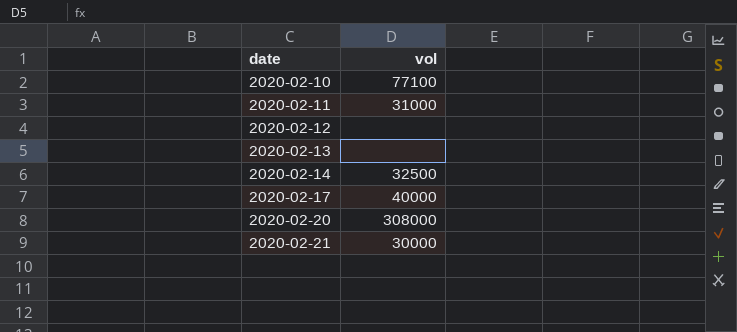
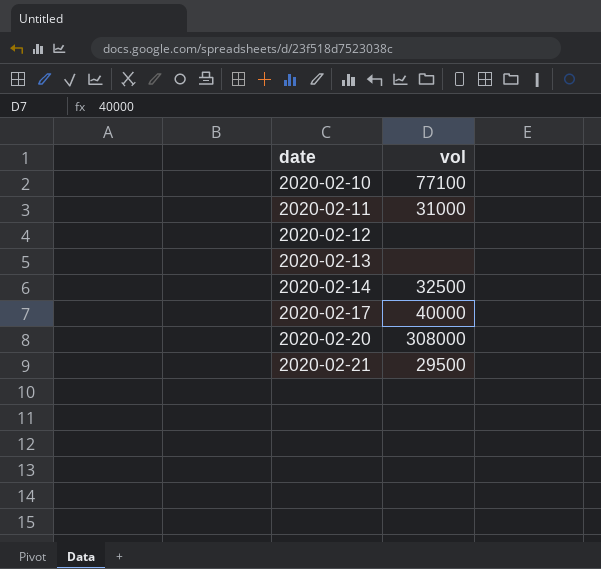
2020-02-21 | vol: 30000 -> 29500

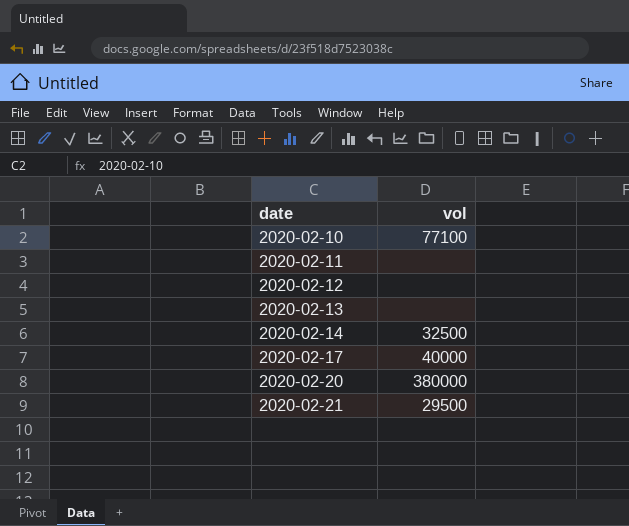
2020-02-11 | vol: 31000 -> none
2020-02-20 | vol: 308000 -> 380000

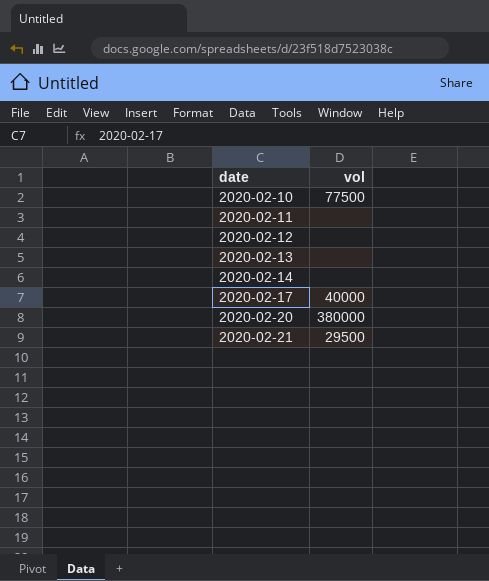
2020-02-10 | vol: 77100 -> 77500
2020-02-14 | vol: 32500 -> none

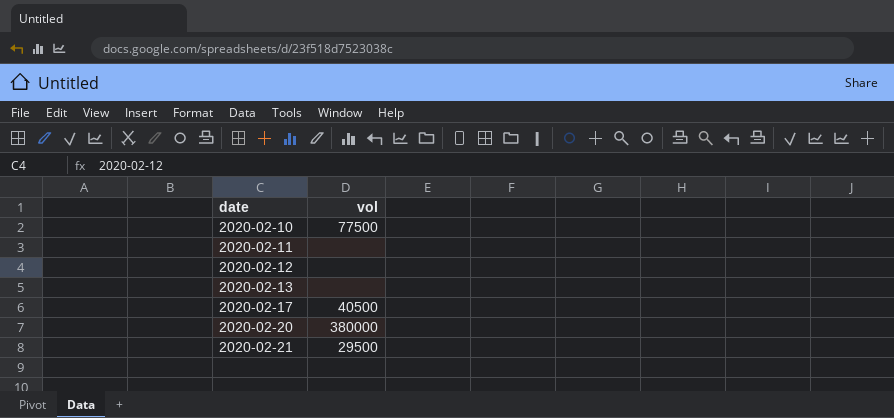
row 2020-02-14: none -> none
2020-02-17 | vol: 40000 -> 40500

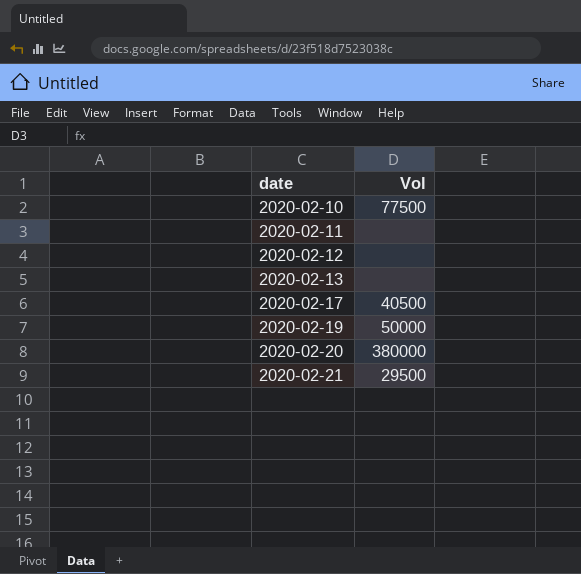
column name: vol -> Vol
row 2020-02-19: none -> 50000

